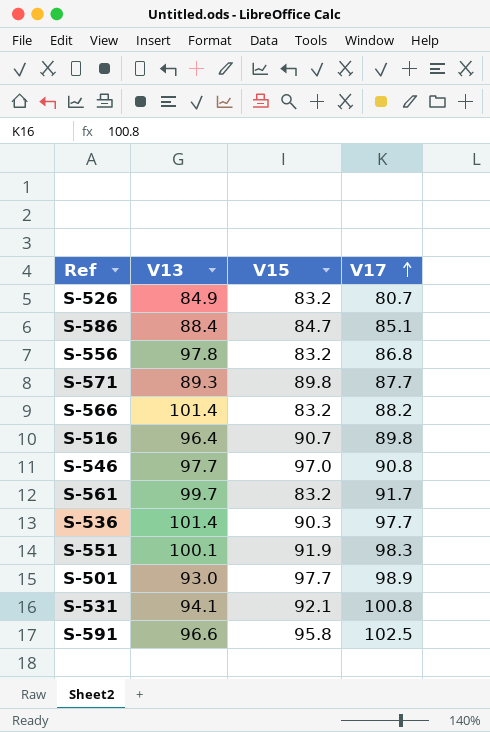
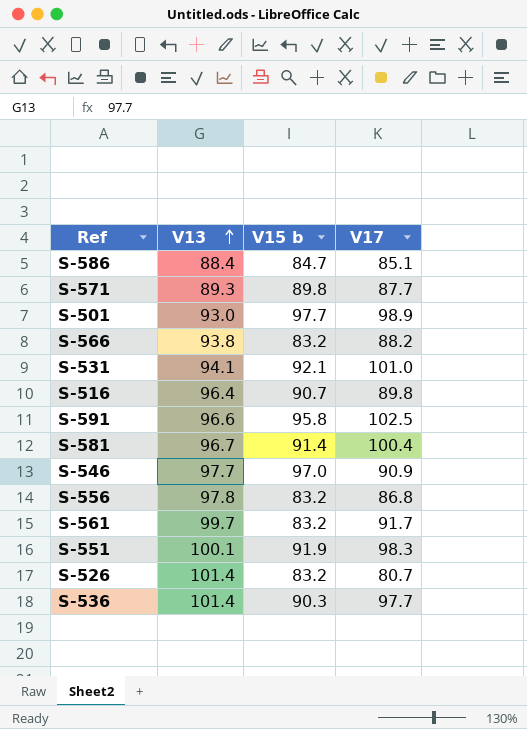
row order: V17 ascending -> V13 ascending
column name: V15 -> V15 b
S-566 | V13: 101.4 -> 93.8
S-531 | V17: 100.8 -> 101.0
row S-581: none -> 96.7 | 91.4 | 100.4
S-546 | V17: 90.8 -> 90.9
S-526 | V13: 84.9 -> 101.4

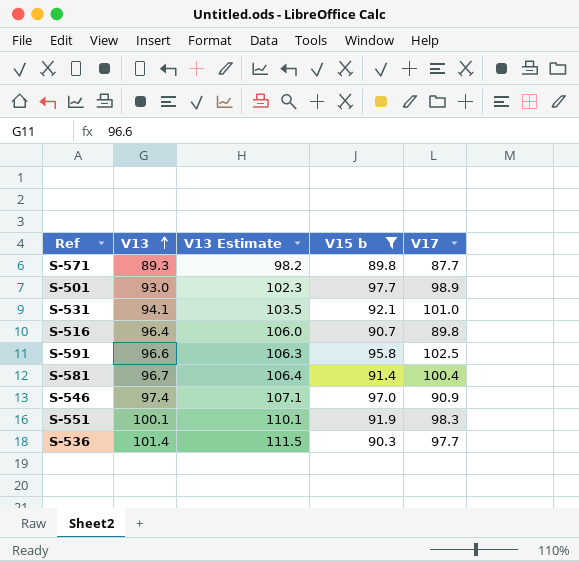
filter: none -> V15 b >= 89.8
column V13 Estimate | formula: none -> [V13] * 1.1
S-546 | V13: 97.7 -> 97.4

